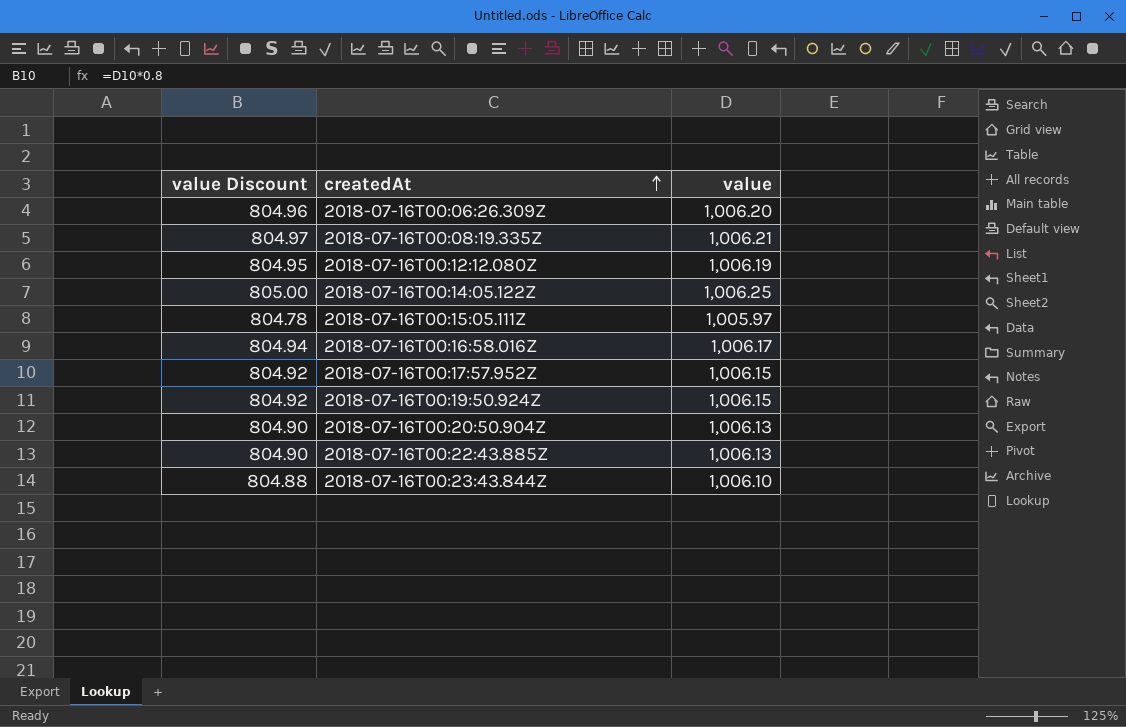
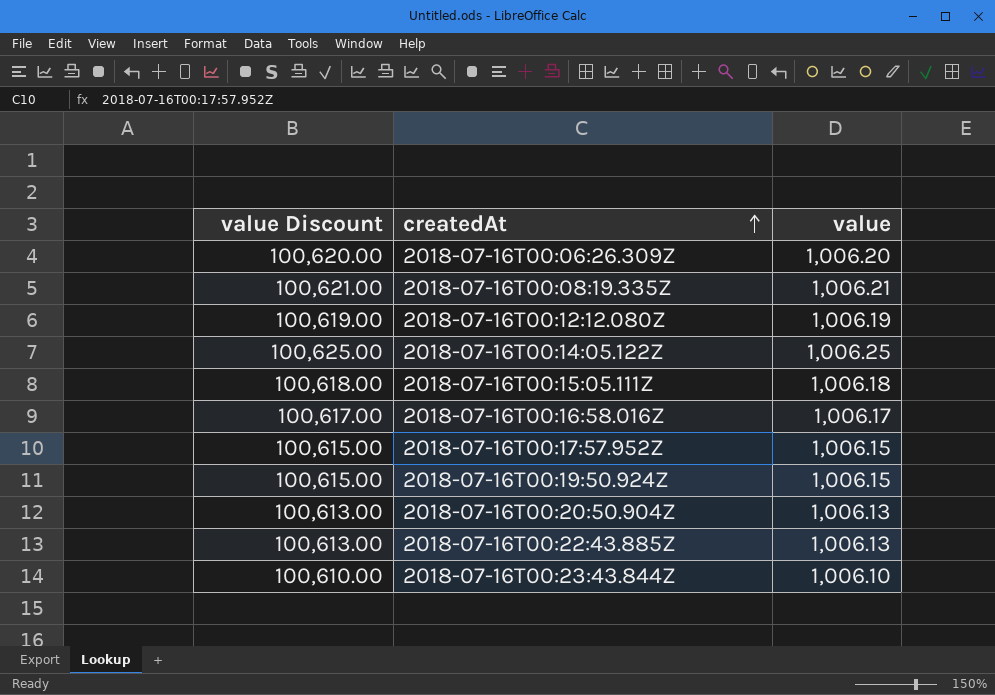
column value Discount | formula: [value] * 0.8 -> [value] * 100
2018-07-16T00:15:05.111Z | value: 1,005.97 -> 1,006.18

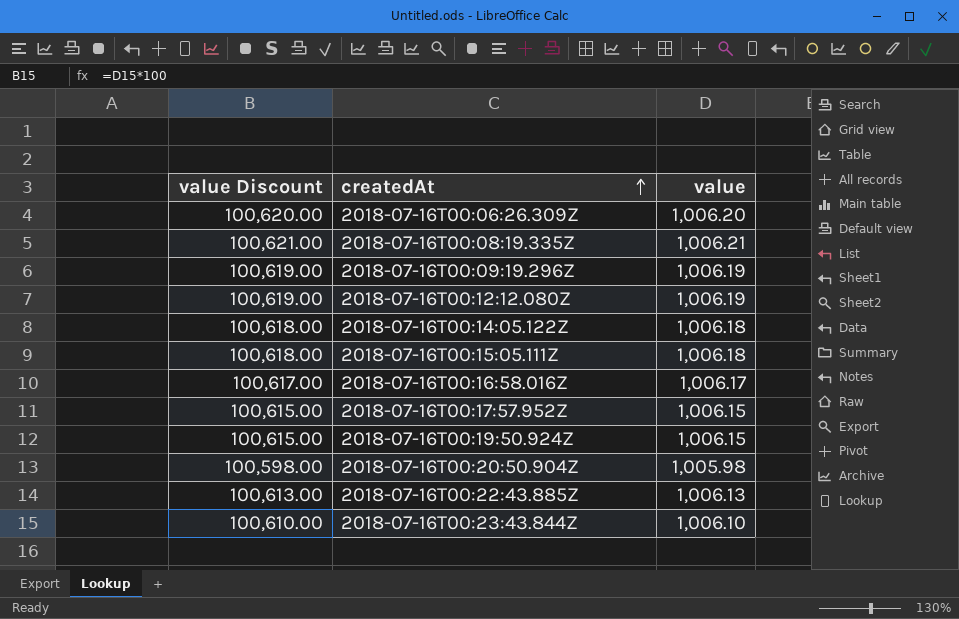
row 2018-07-16T00:09:19.296Z: none -> 100,619.00 | 1,006.19
2018-07-16T00:14:05.122Z | value Discount: 100,625.00 -> 100,618.00
2018-07-16T00:14:05.122Z | value: 1,006.25 -> 1,006.18
2018-07-16T00:20:50.904Z | value Discount: 100,613.00 -> 100,598.00
2018-07-16T00:20:50.904Z | value: 1,006.13 -> 1,005.98

